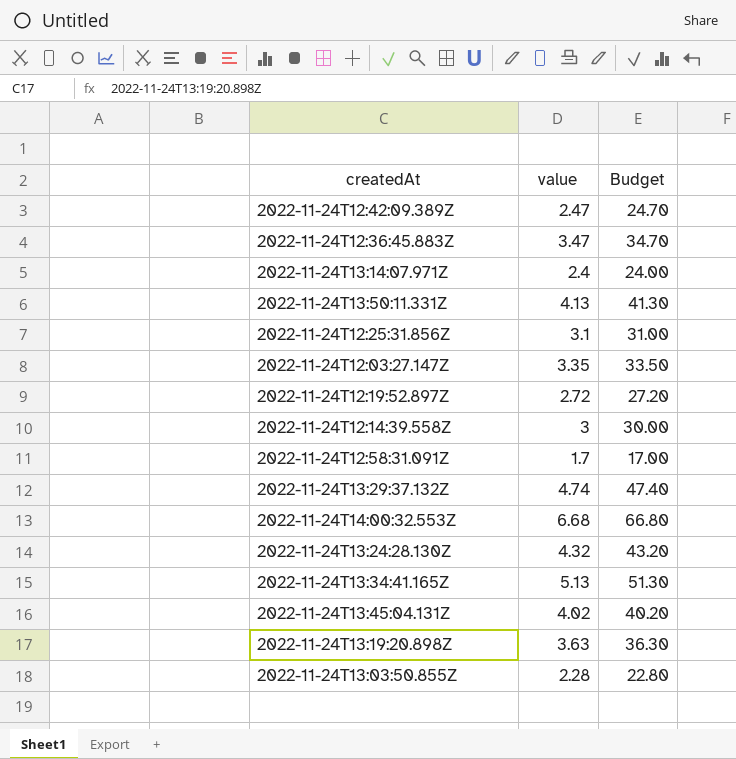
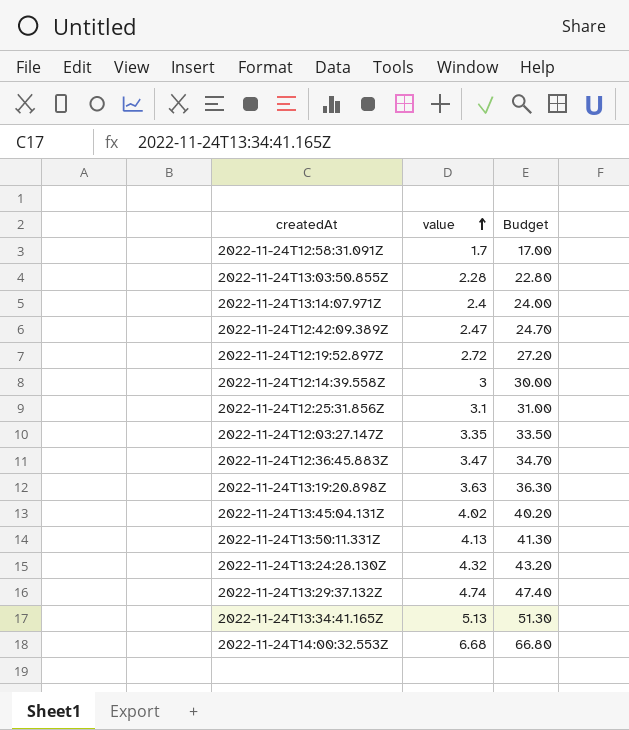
row order: none -> value ascending

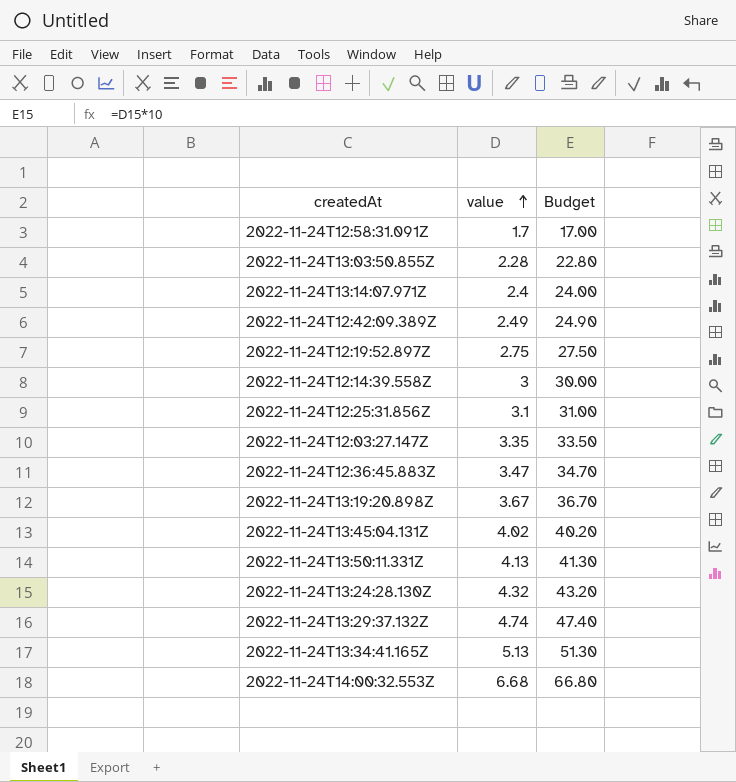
2022-11-24T12:42:09.389Z | value: 2.47 -> 2.49
2022-11-24T12:42:09.389Z | Budget: 24.70 -> 24.90
2022-11-24T12:19:52.897Z | value: 2.72 -> 2.75
2022-11-24T12:19:52.897Z | Budget: 27.20 -> 27.50
2022-11-24T13:19:20.898Z | value: 3.63 -> 3.67
2022-11-24T13:19:20.898Z | Budget: 36.30 -> 36.70

